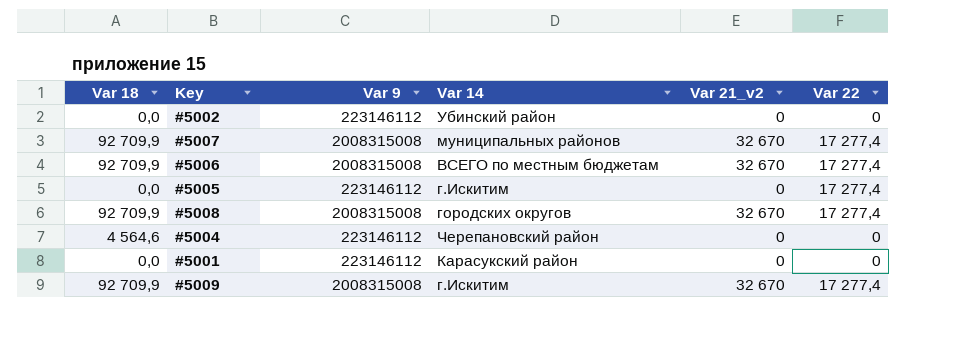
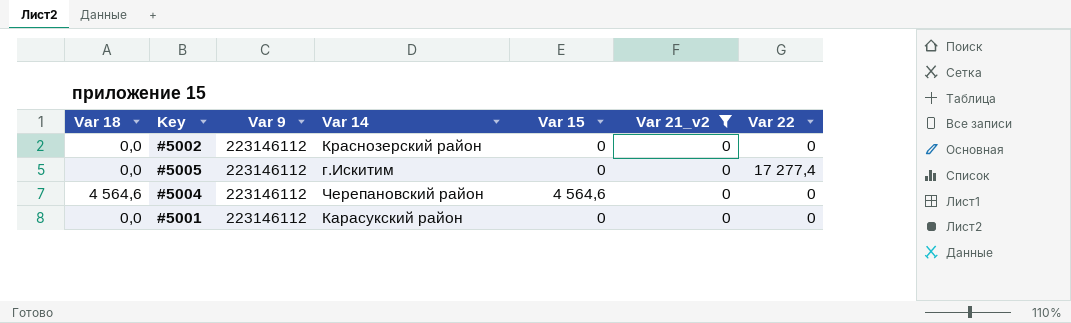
filter: none -> Var 21_v2 = 0
column Var 15 | position: none -> 5
#5002 | Var 14: Убинский район -> Краснозерский район

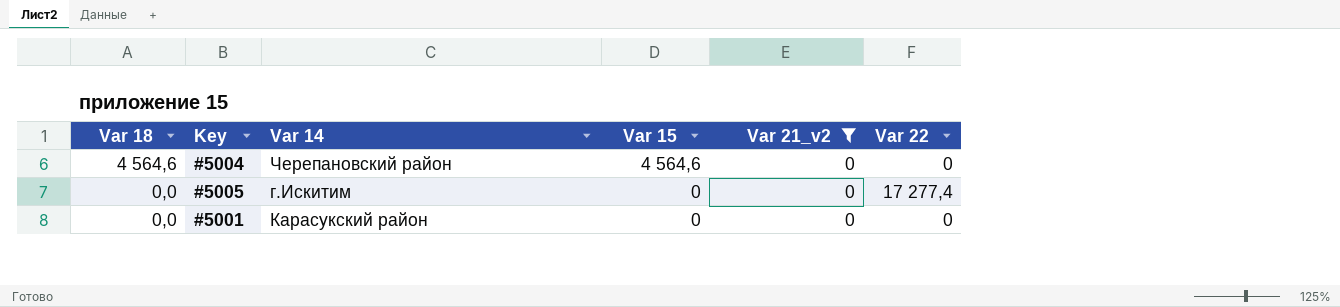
row order: none -> Var 18 descending
column Var 9 | position: 3 -> none
row #5002: 0,0 | 223146112 | Краснозерский район | 0 | 0 | 0 -> none

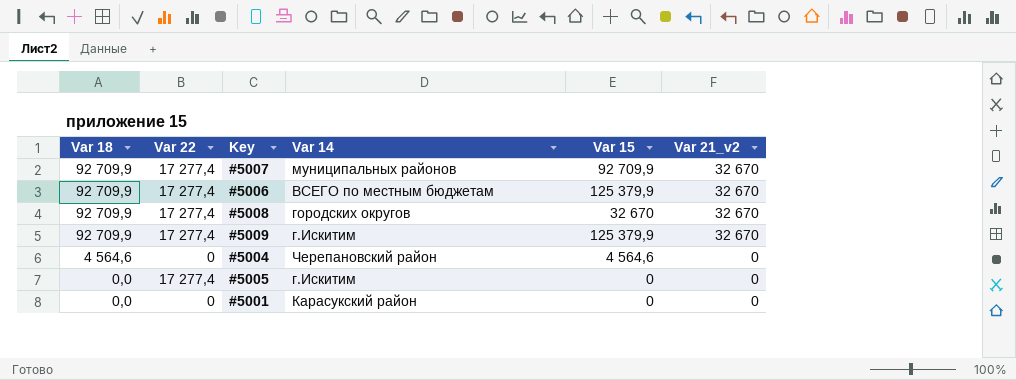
filter: Var 21_v2 = 0 -> none
column Var 22 | position: 6 -> 2

